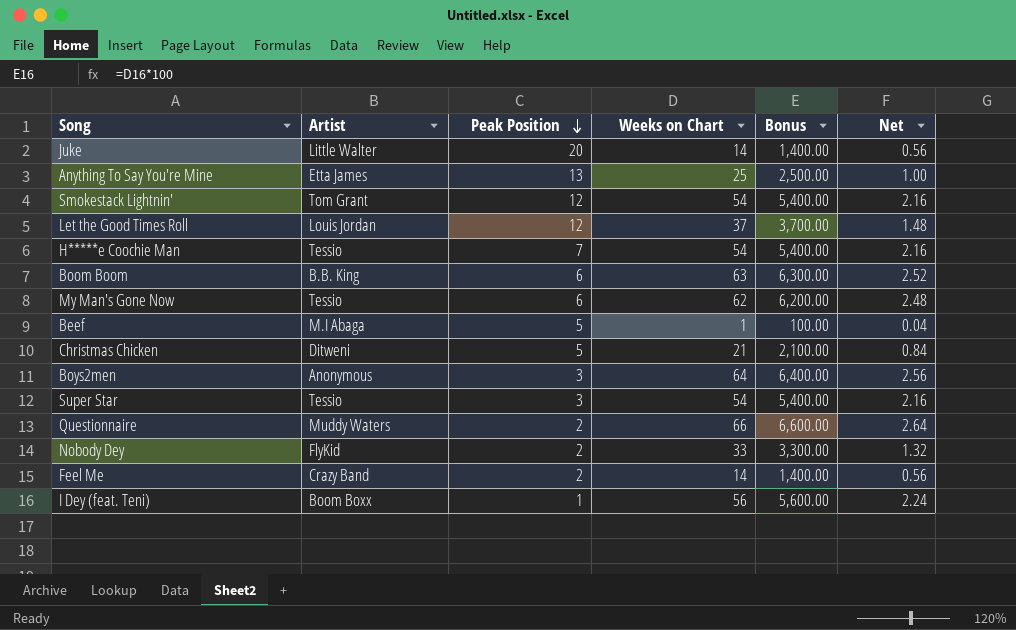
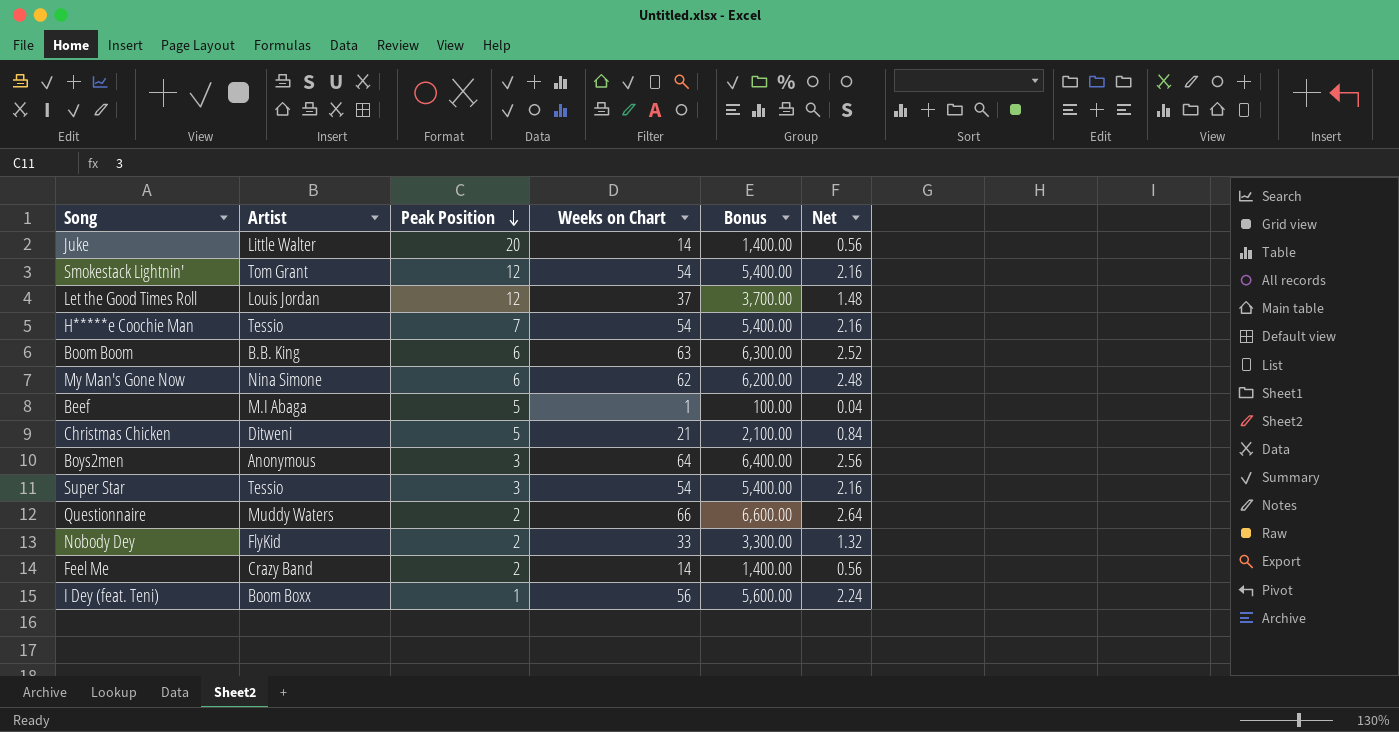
row Anything To Say You're Mine: Etta James | 13 | 25 | 2,500.00 | 1.00 -> none
My Man's Gone Now | Artist: Tessio -> Nina Simone

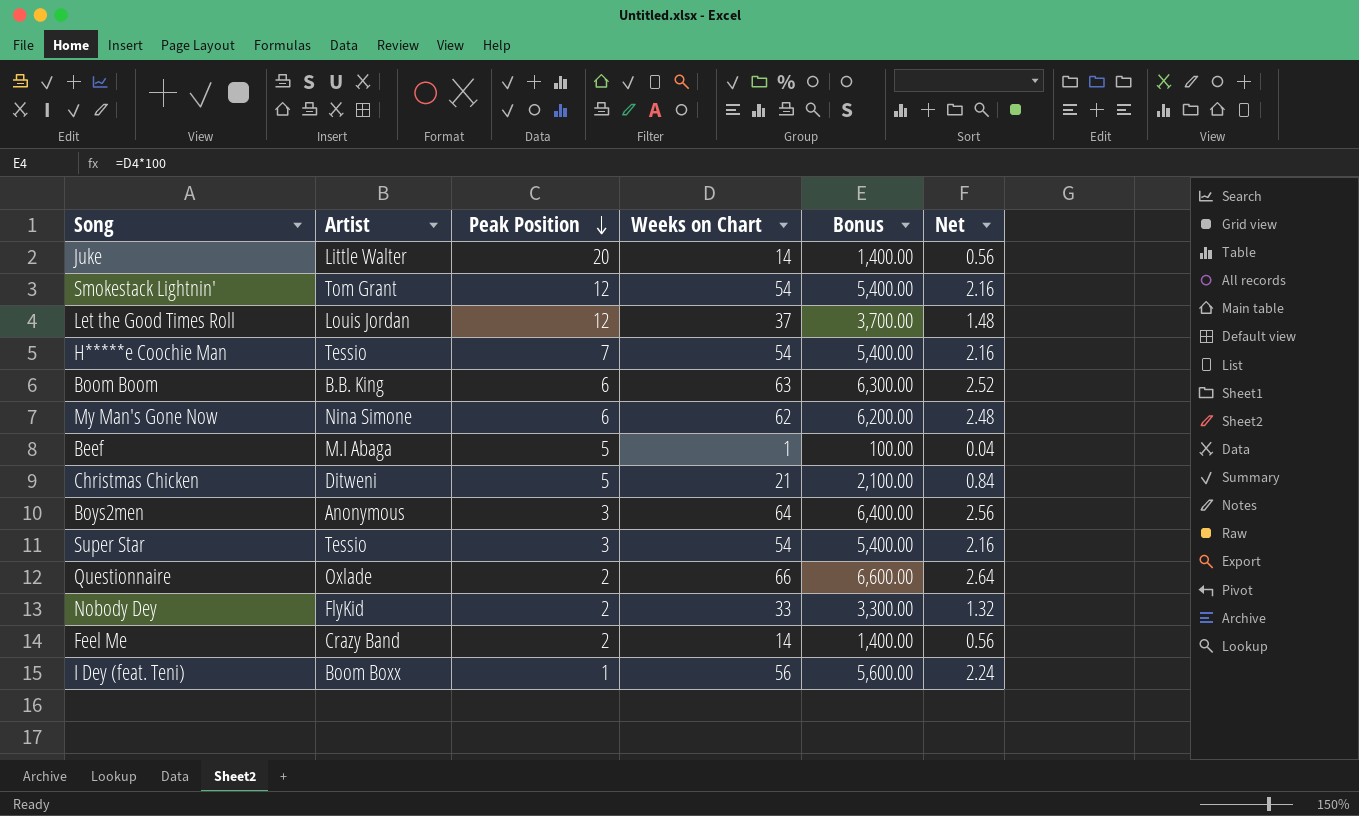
Questionnaire | Artist: Muddy Waters -> Oxlade

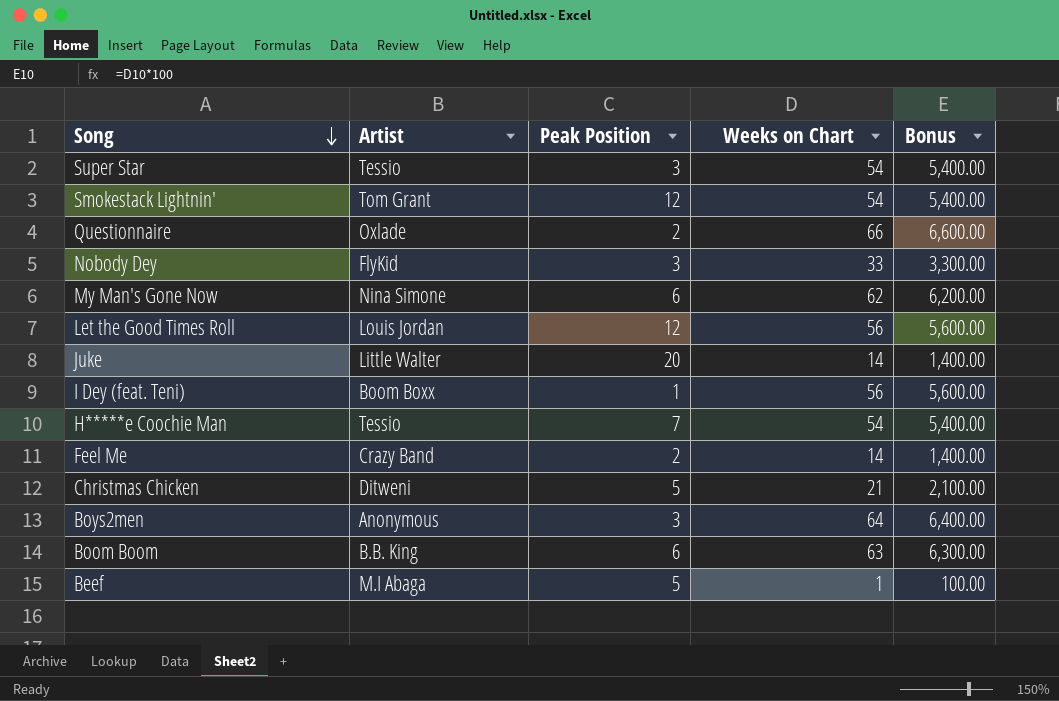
row order: Peak Position descending -> Song descending
column Net | formula: [Weeks on Chart] * 0.04 -> none
Nobody Dey | Peak Position: 2 -> 3
Let the Good Times Roll | Weeks on Chart: 37 -> 56
Let the Good Times Roll | Bonus: 3,700.00 -> 5,600.00

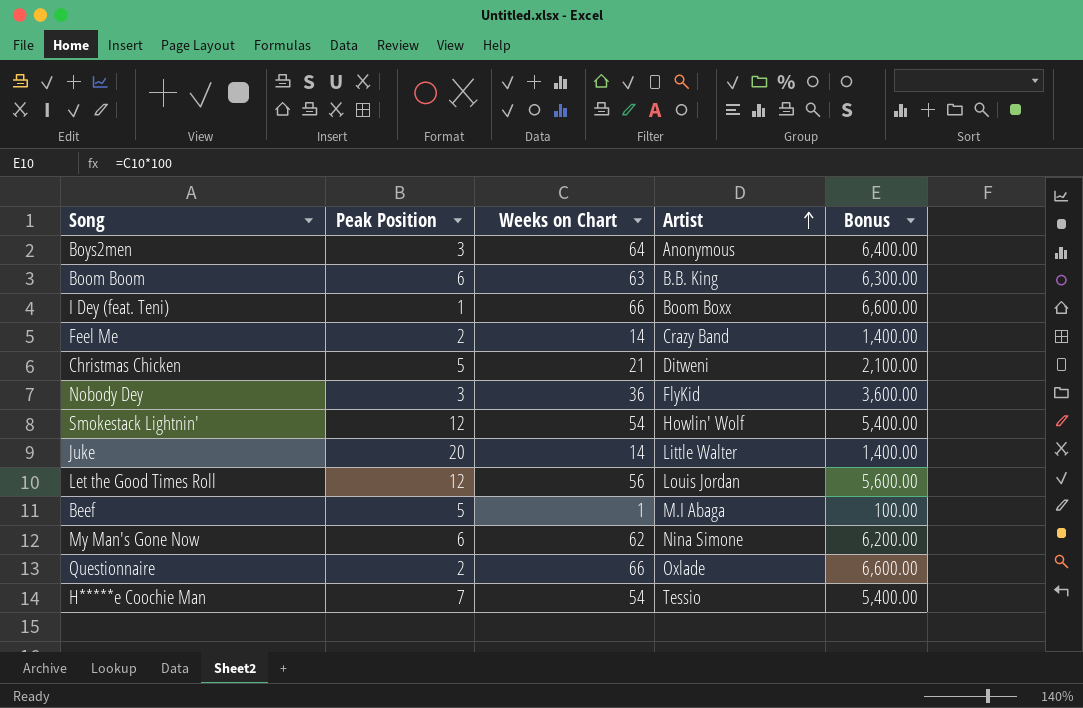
row order: Song descending -> Artist ascending
column Artist | position: 2 -> 4
row Super Star: Tessio | 3 | 54 | 5,400.00 -> none
I Dey (feat. Teni) | Weeks on Chart: 56 -> 66
I Dey (feat. Teni) | Bonus: 5,600.00 -> 6,600.00
Nobody Dey | Weeks on Chart: 33 -> 36
Nobody Dey | Bonus: 3,300.00 -> 3,600.00
Smokestack Lightnin' | Artist: Tom Grant -> Howlin' Wolf

